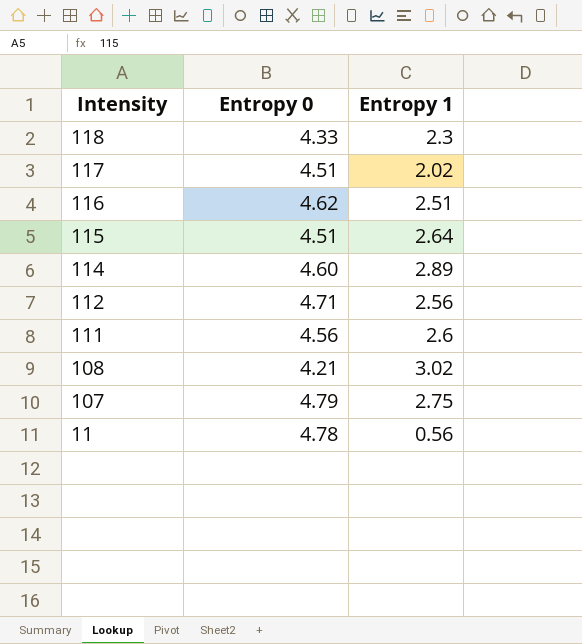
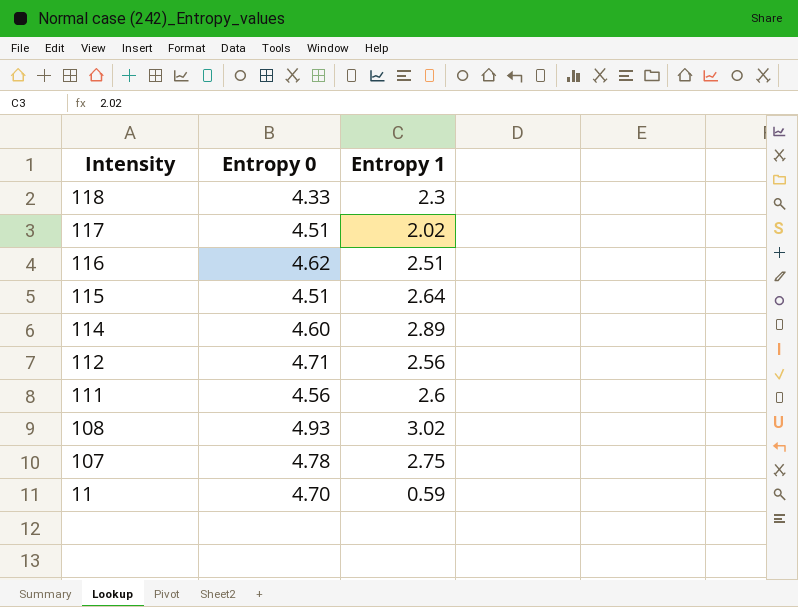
108 | Entropy 0: 4.21 -> 4.93
107 | Entropy 0: 4.79 -> 4.78
11 | Entropy 0: 4.78 -> 4.70
11 | Entropy 1: 0.56 -> 0.59

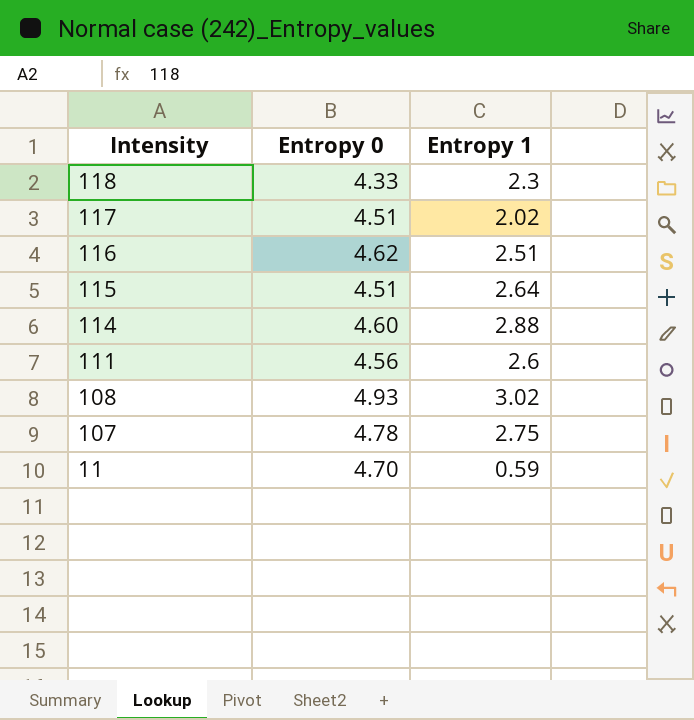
row 112: 4.71 | 2.56 -> none
114 | Entropy 1: 2.89 -> 2.88

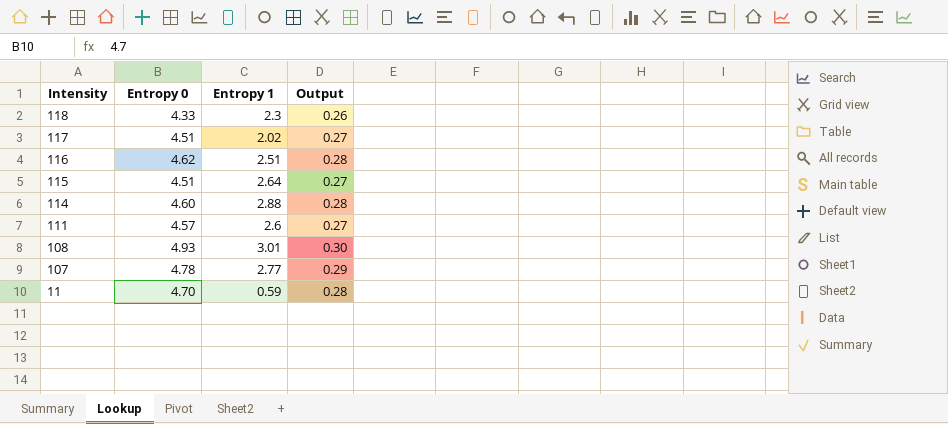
column Output | formula: none -> [Entropy 0] * 0.06
111 | Entropy 0: 4.56 -> 4.57
108 | Entropy 1: 3.02 -> 3.01
107 | Entropy 1: 2.75 -> 2.77

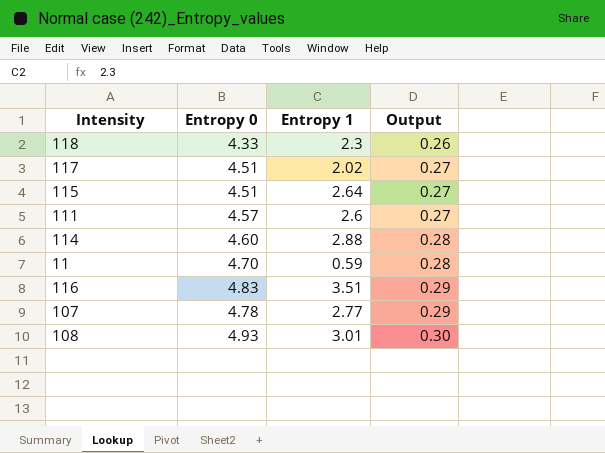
row order: Intensity descending -> Output ascending
116 | Entropy 0: 4.62 -> 4.83
116 | Entropy 1: 2.51 -> 3.51
116 | Output: 0.28 -> 0.29

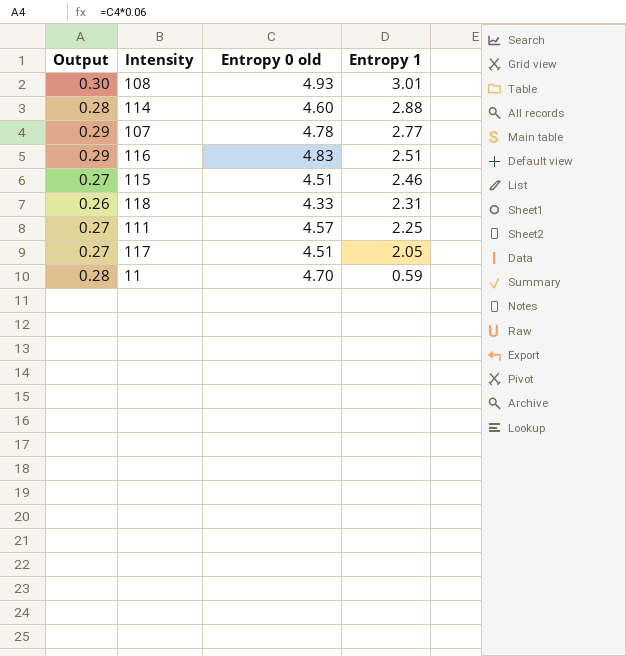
row order: Output ascending -> Entropy 1 descending
column Output | position: 4 -> 1
column name: Entropy 0 -> Entropy 0 old
116 | Entropy 1: 3.51 -> 2.51
115 | Entropy 1: 2.64 -> 2.46
118 | Entropy 1: 2.3 -> 2.31
111 | Entropy 1: 2.6 -> 2.25
117 | Entropy 1: 2.02 -> 2.05

